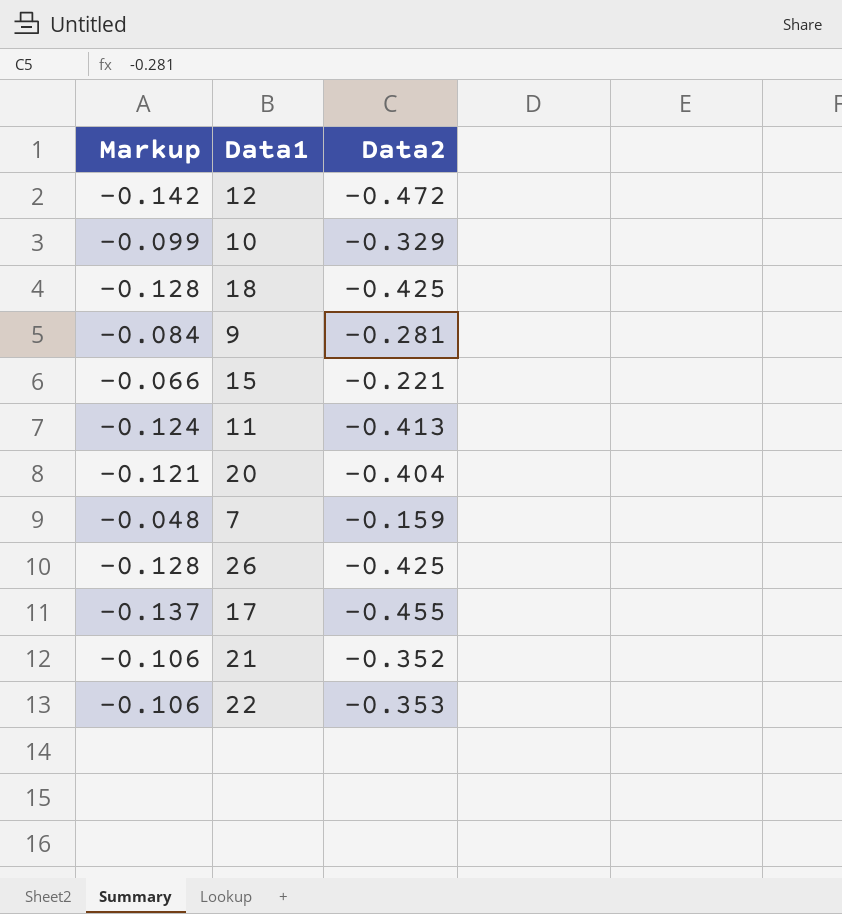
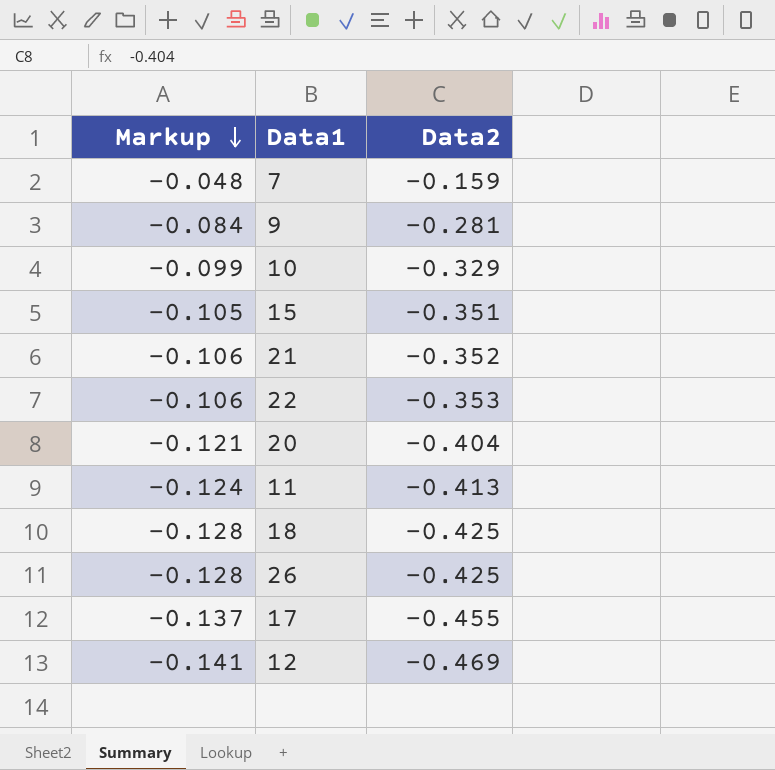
row order: none -> Markup descending
15 | Markup: -0.066 -> -0.105
15 | Data2: -0.221 -> -0.351
12 | Markup: -0.142 -> -0.141
12 | Data2: -0.472 -> -0.469

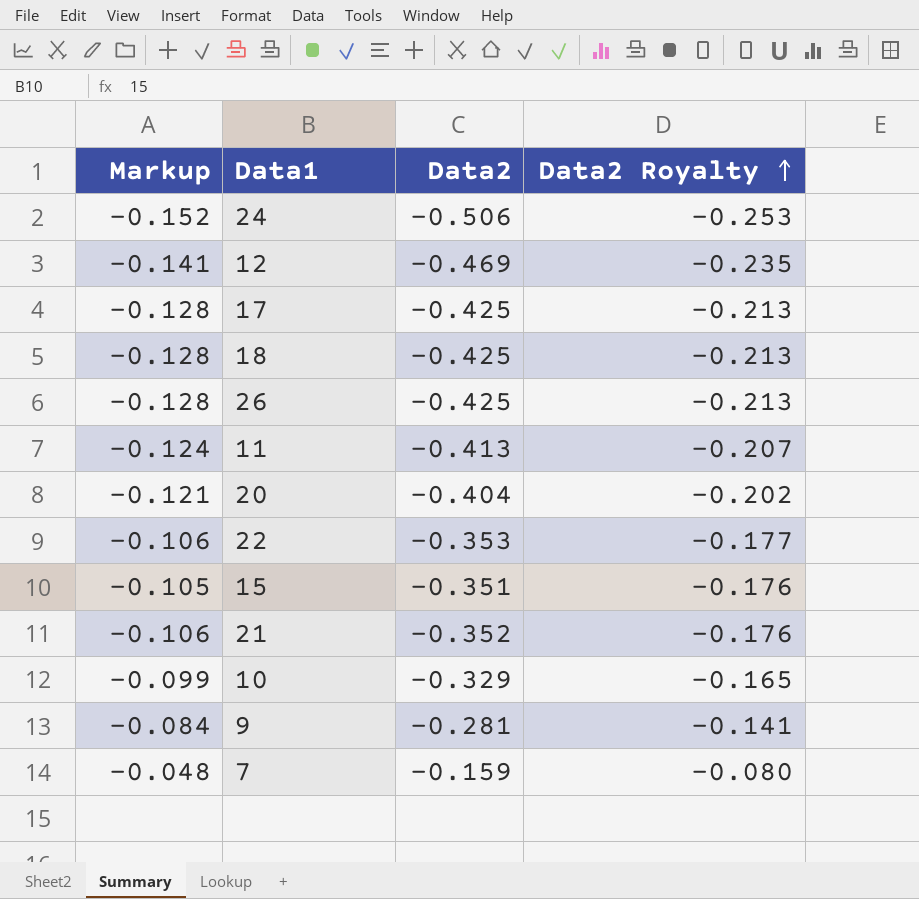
row order: Markup descending -> Data2 Royalty ascending
column Data2 Royalty | formula: none -> [Data2] * 0.5
row 24: none -> -0.152 | -0.506 | -0.253
17 | Markup: -0.137 -> -0.128
17 | Data2: -0.455 -> -0.425

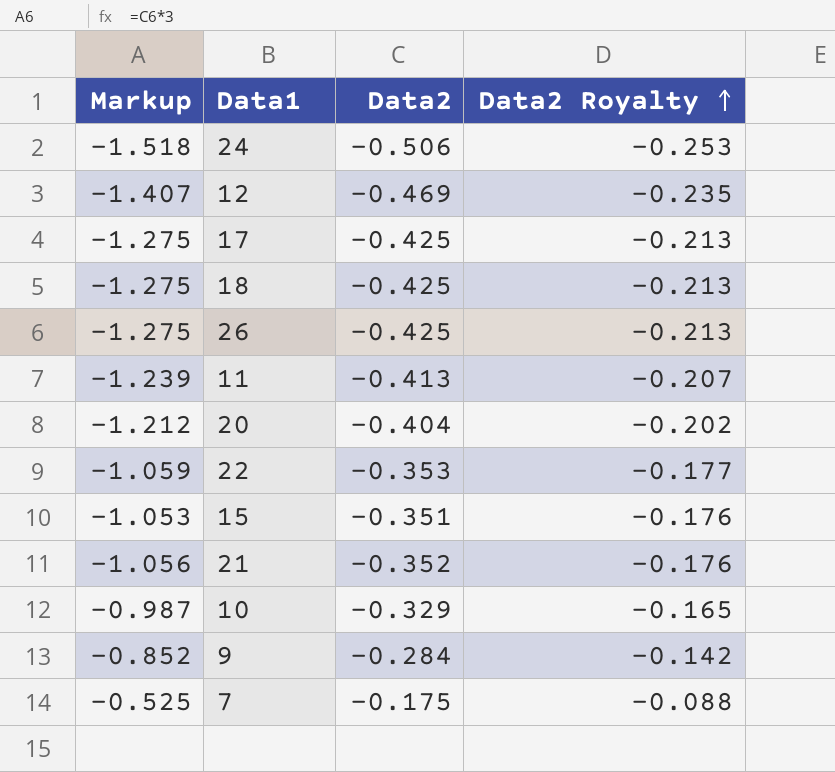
column Markup | formula: [Data2] * 0.3 -> [Data2] * 3
9 | Data2: -0.281 -> -0.284
9 | Data2 Royalty: -0.141 -> -0.142
7 | Data2: -0.159 -> -0.175
7 | Data2 Royalty: -0.080 -> -0.088

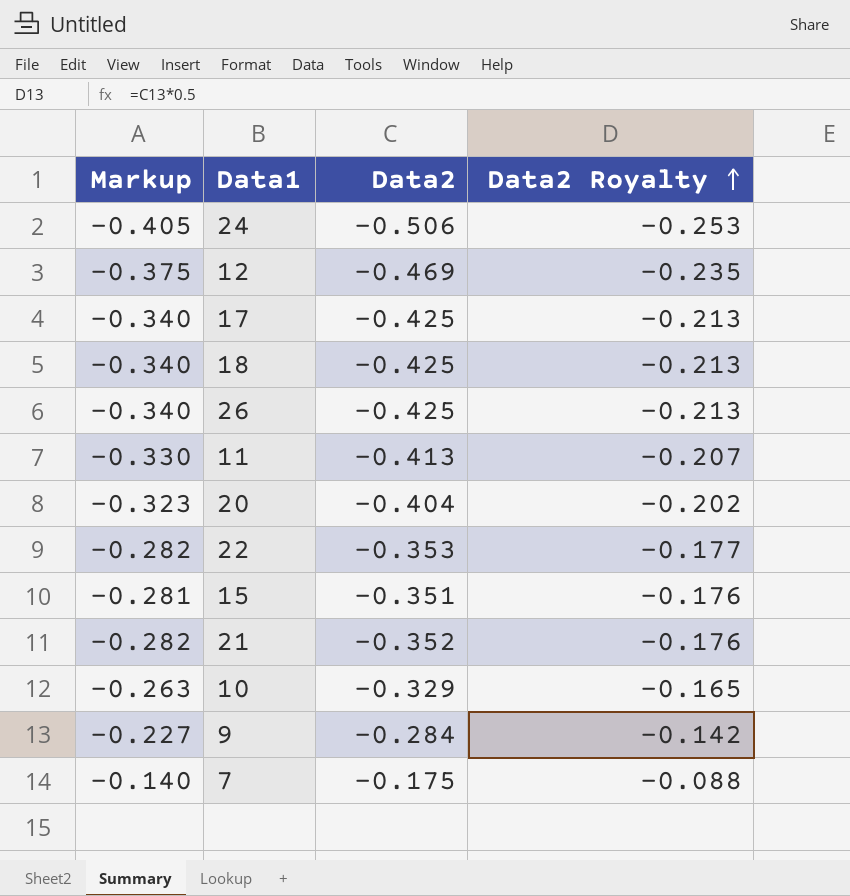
column Markup | formula: [Data2] * 3 -> [Data2] * 0.8

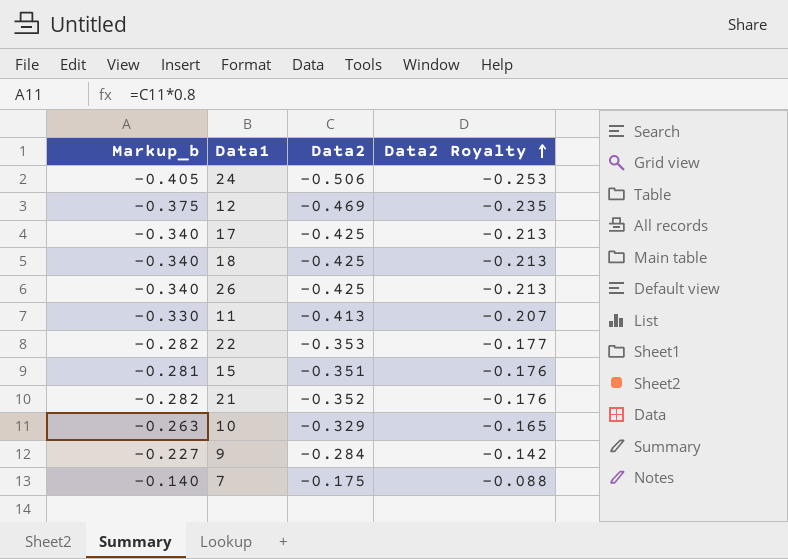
column name: Markup -> Markup_b
row 20: -0.323 | -0.404 | -0.202 -> none

